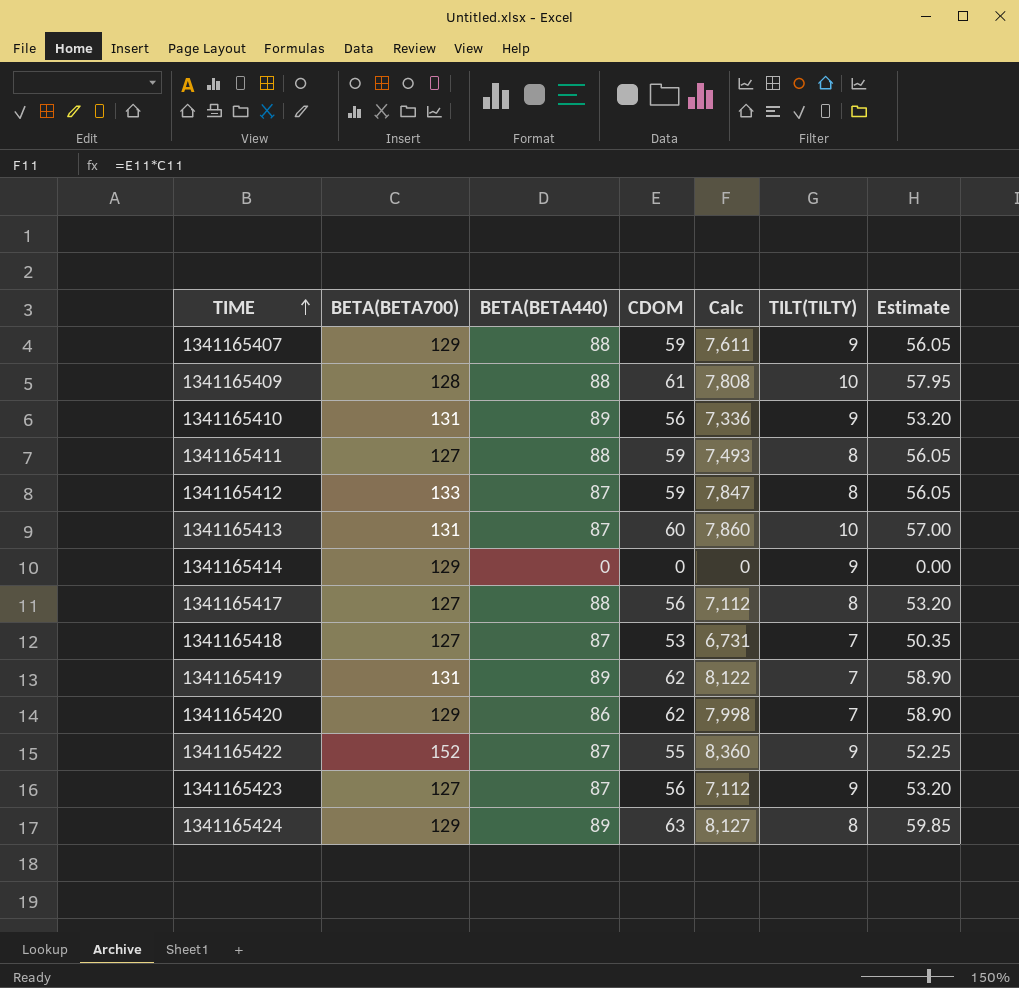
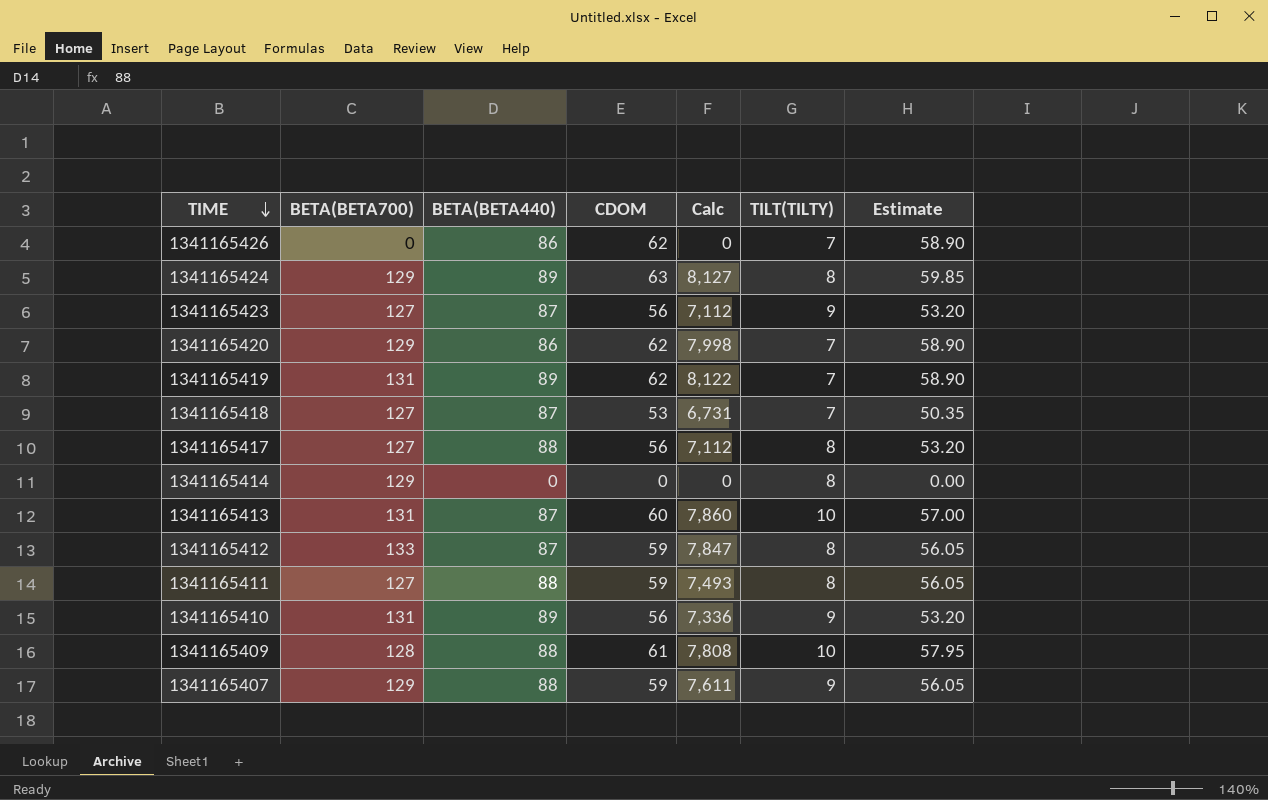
row order: TIME ascending -> TIME descending
row 1341165422: 152 | 87 | 55 | 8,360 | 9 | 52.25 -> none
row 1341165426: none -> 0 | 86 | 62 | 0 | 7 | 58.90
1341165414 | TILT(TILTY): 9 -> 8

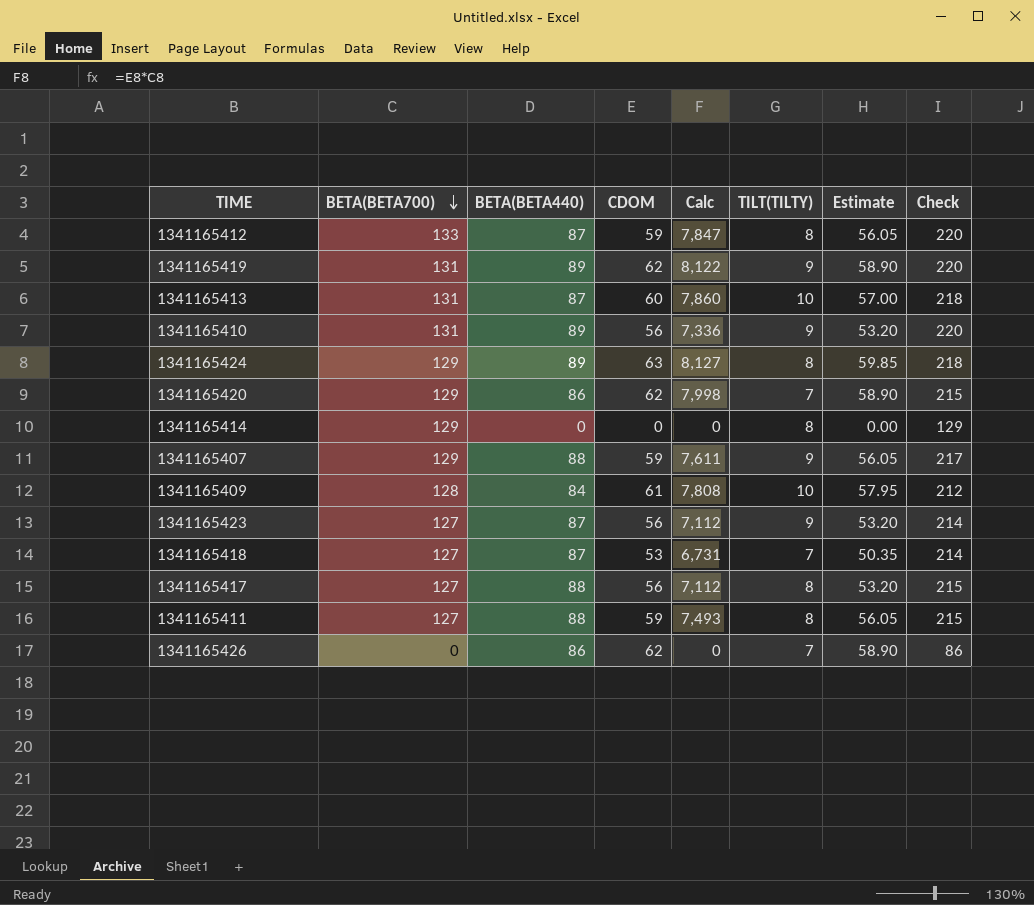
row order: TIME descending -> BETA(BETA700) descending
column Check | formula: none -> [BETA(BETA700)] + [BETA(BETA440)]
1341165419 | TILT(TILTY): 7 -> 9
1341165409 | BETA(BETA440): 88 -> 84

